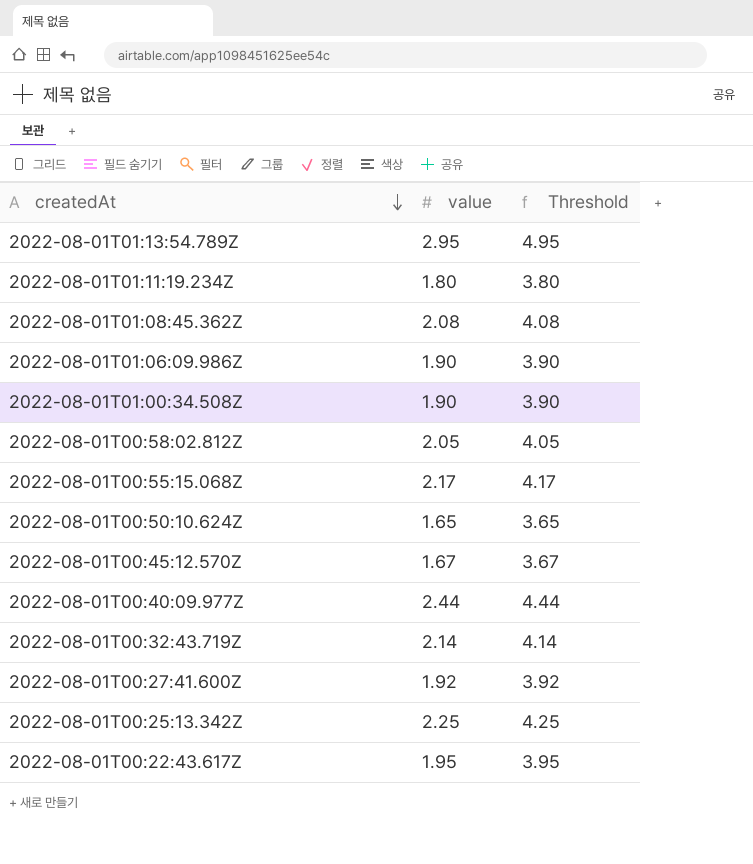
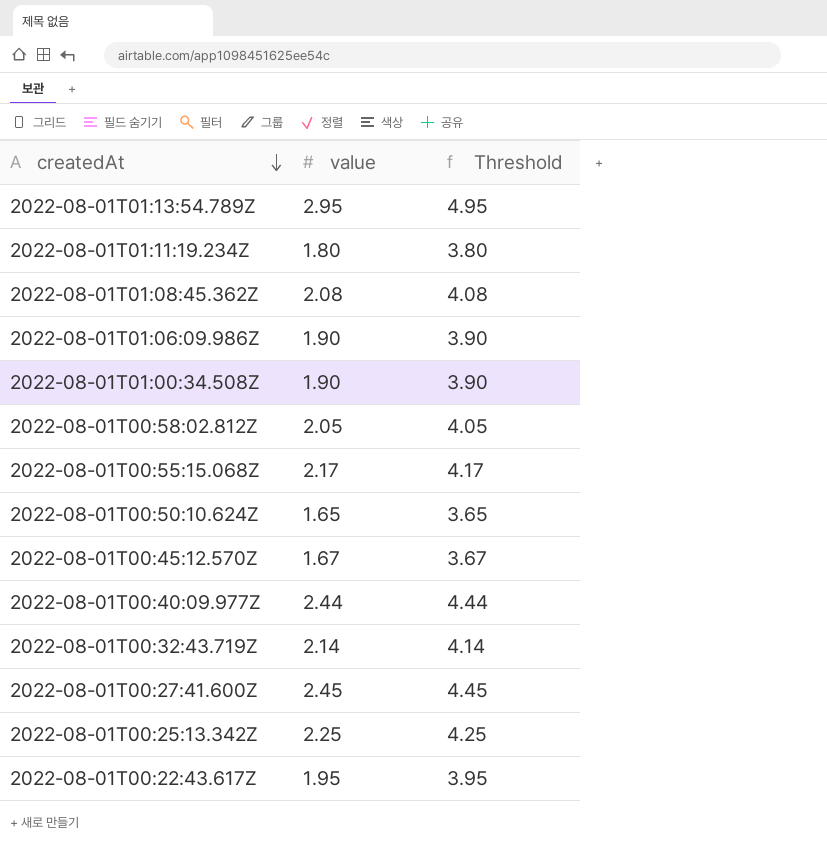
2022-08-01T00:27:41.600Z | value: 1.92 -> 2.45
2022-08-01T00:27:41.600Z | Threshold: 3.92 -> 4.45

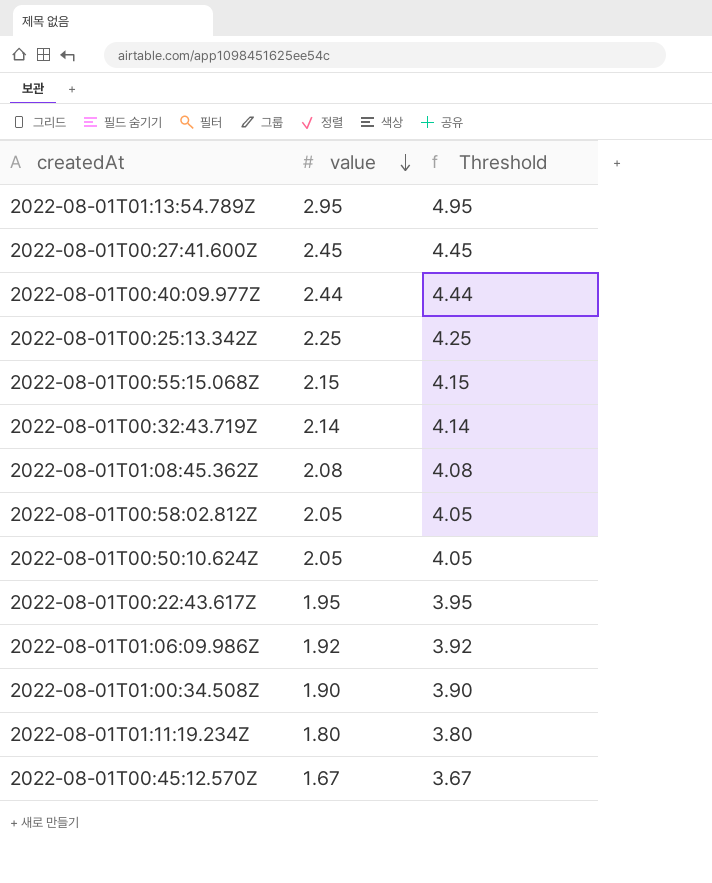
row order: createdAt descending -> value descending
2022-08-01T00:55:15.068Z | value: 2.17 -> 2.15
2022-08-01T00:55:15.068Z | Threshold: 4.17 -> 4.15
2022-08-01T00:50:10.624Z | value: 1.65 -> 2.05
2022-08-01T00:50:10.624Z | Threshold: 3.65 -> 4.05
2022-08-01T01:06:09.986Z | value: 1.90 -> 1.92
2022-08-01T01:06:09.986Z | Threshold: 3.90 -> 3.92

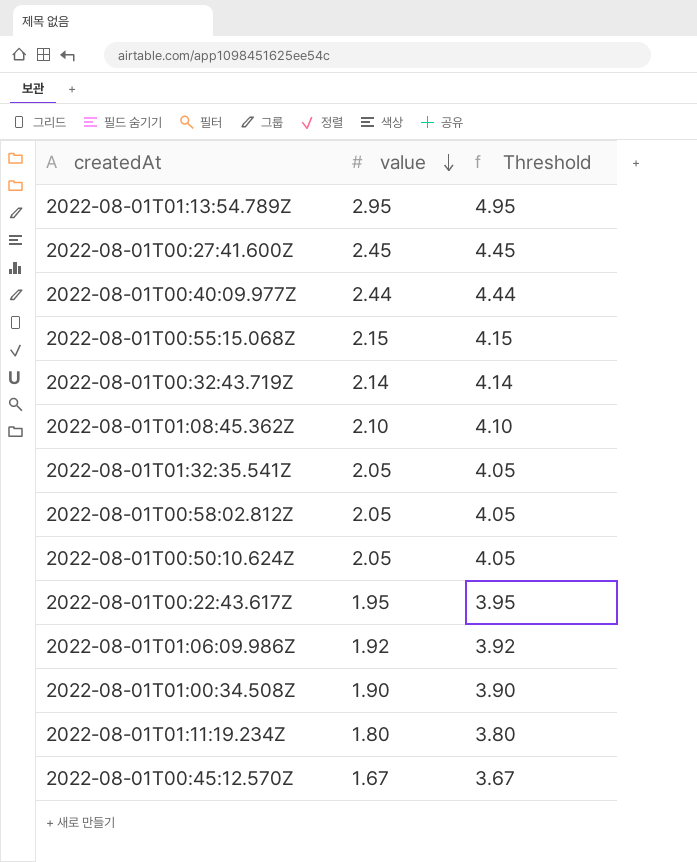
row 2022-08-01T00:25:13.342Z: 2.25 | 4.25 -> none
2022-08-01T01:08:45.362Z | value: 2.08 -> 2.10
2022-08-01T01:08:45.362Z | Threshold: 4.08 -> 4.10
row 2022-08-01T01:32:35.541Z: none -> 2.05 | 4.05

